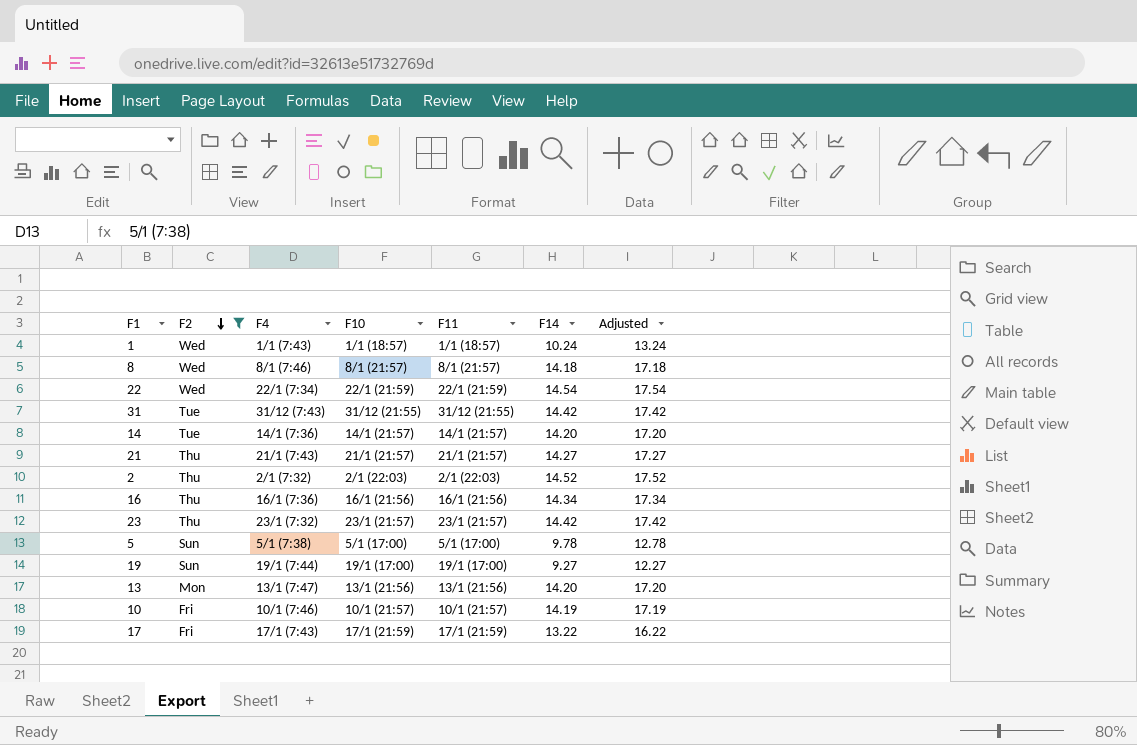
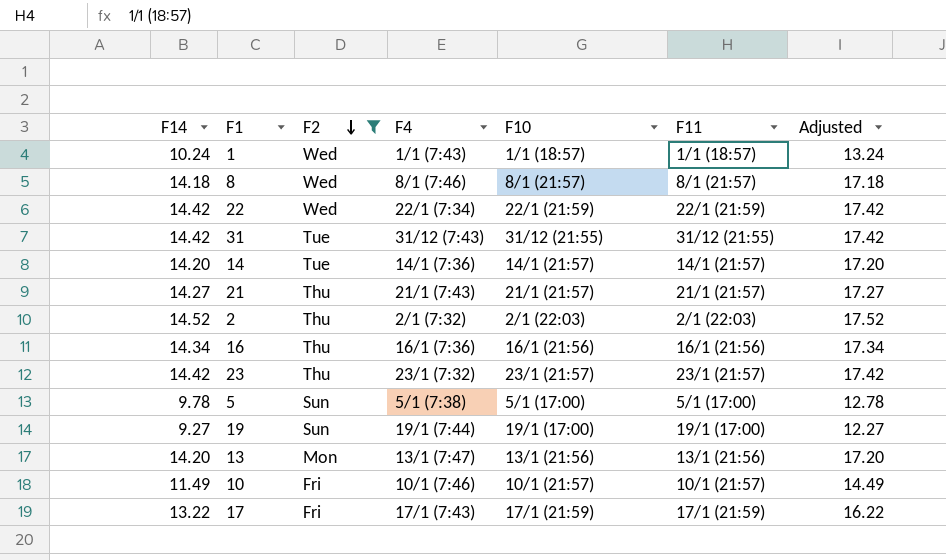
column F14 | position: 6 -> 1
22 | F14: 14.54 -> 14.42
22 | Adjusted: 17.54 -> 17.42
10 | F14: 14.19 -> 11.49
10 | Adjusted: 17.19 -> 14.49

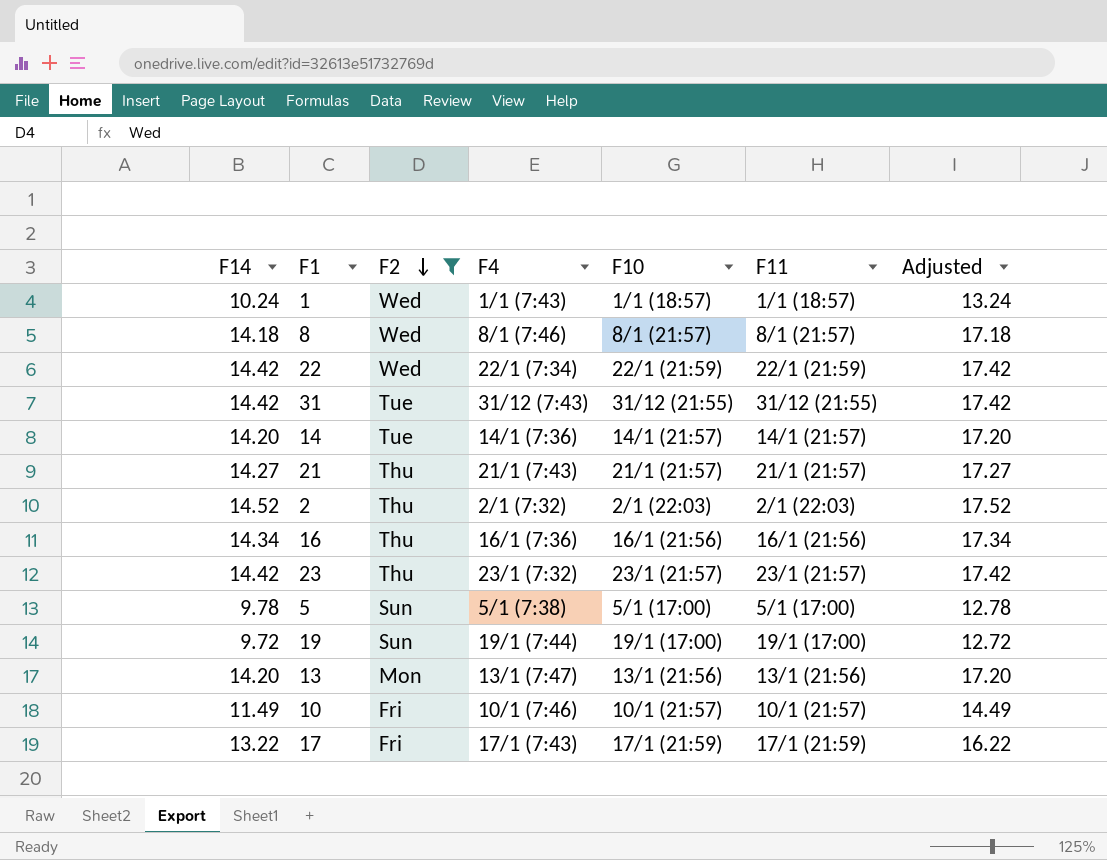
19 | F14: 9.27 -> 9.72
19 | Adjusted: 12.27 -> 12.72

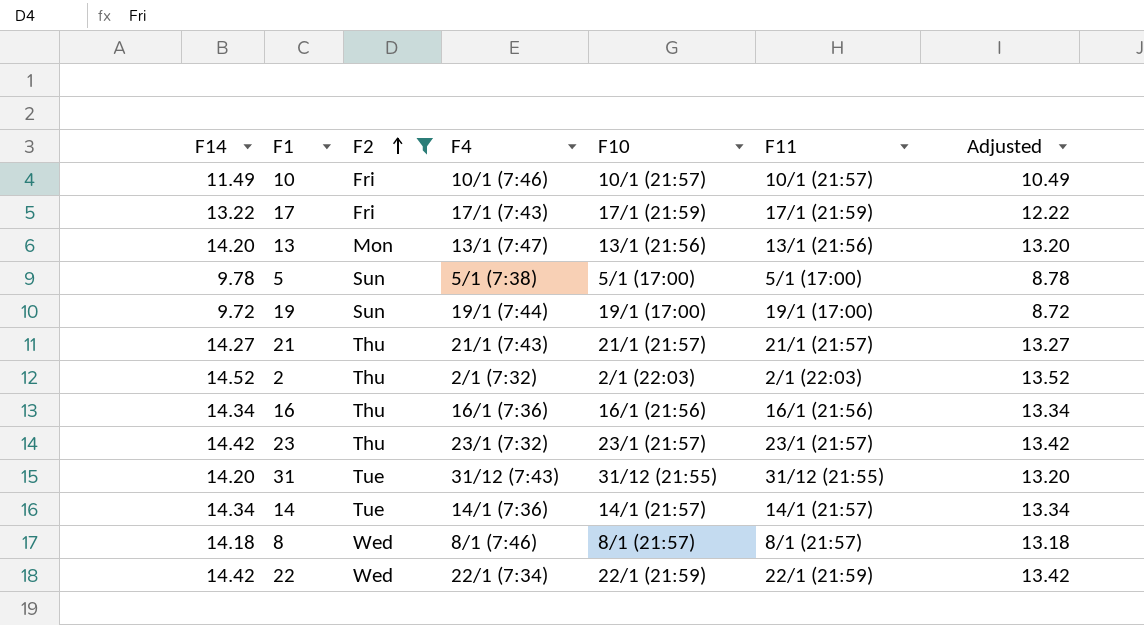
row order: F2 descending -> F2 ascending
column Adjusted | formula: [F14] + 3 -> [F14] - 1
row 1: 10.24 | Wed | 1/1 (7:43) | 1/1 (18:57) | 1/1 (18:57) | 13.24 -> none
31 | F14: 14.42 -> 14.20
14 | F14: 14.20 -> 14.34

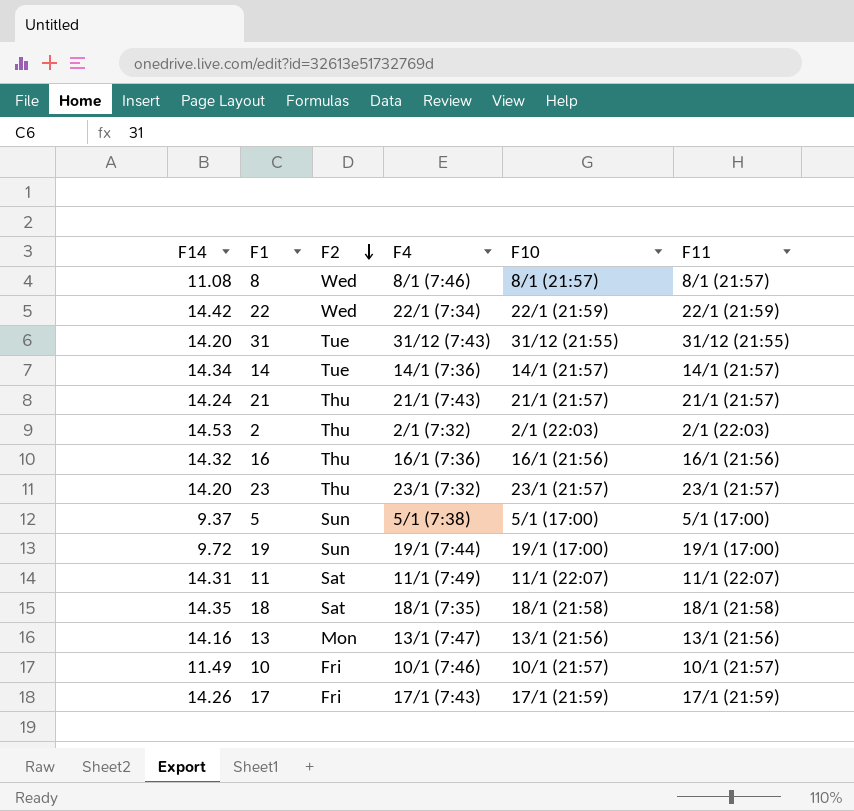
filter: F2 != Sat -> none
row order: F2 ascending -> F2 descending
column Adjusted | formula: [F14] - 1 -> none
8 | F14: 14.18 -> 11.08
21 | F14: 14.27 -> 14.24
2 | F14: 14.52 -> 14.53
16 | F14: 14.34 -> 14.32
23 | F14: 14.42 -> 14.20
5 | F14: 9.78 -> 9.37
13 | F14: 14.20 -> 14.16
17 | F14: 13.22 -> 14.26

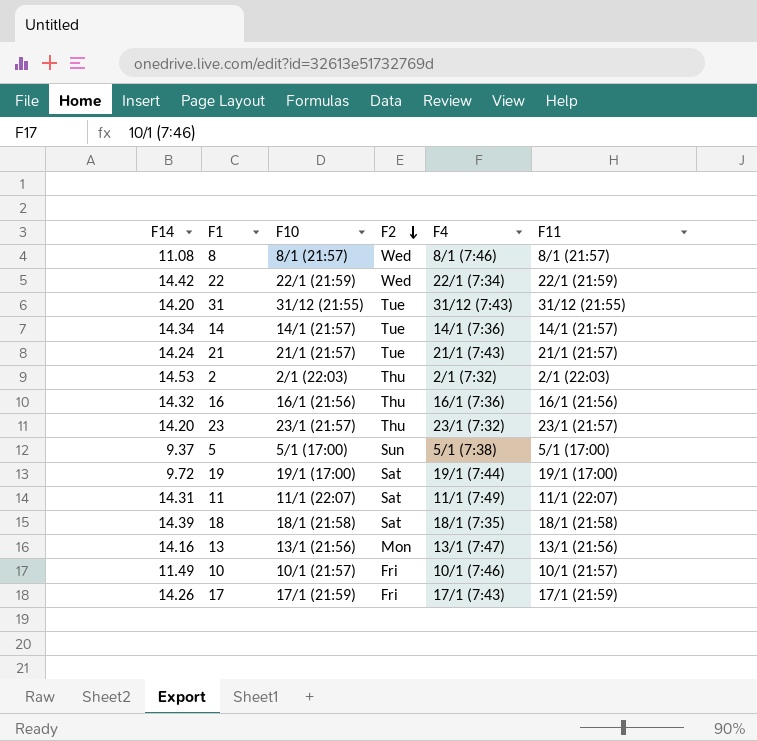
column F10 | position: 5 -> 3
21 | F2: Thu -> Tue
19 | F2: Sun -> Sat
18 | F14: 14.35 -> 14.39

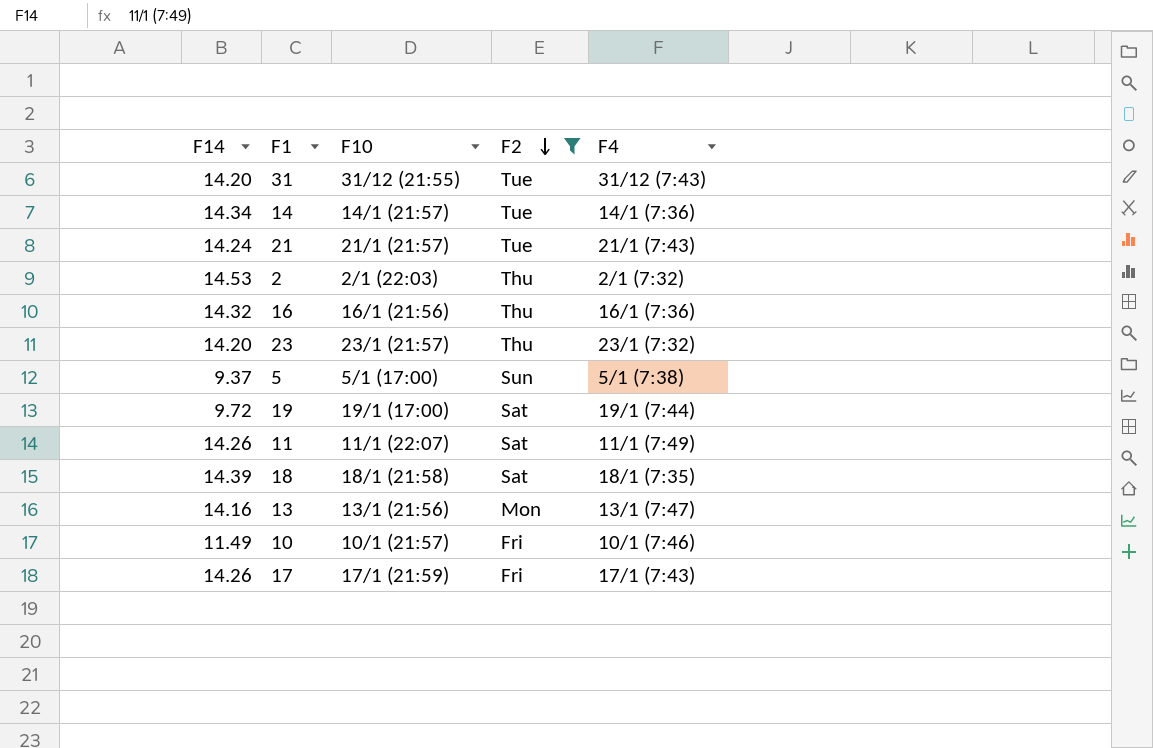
filter: none -> F2 != Wed
column F11 | position: 6 -> none
11 | F14: 14.31 -> 14.26

